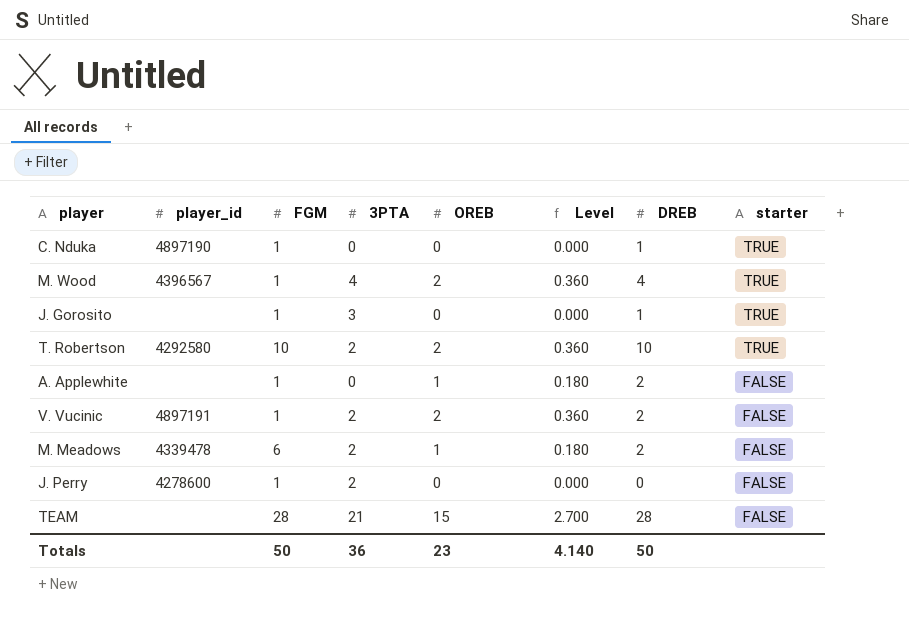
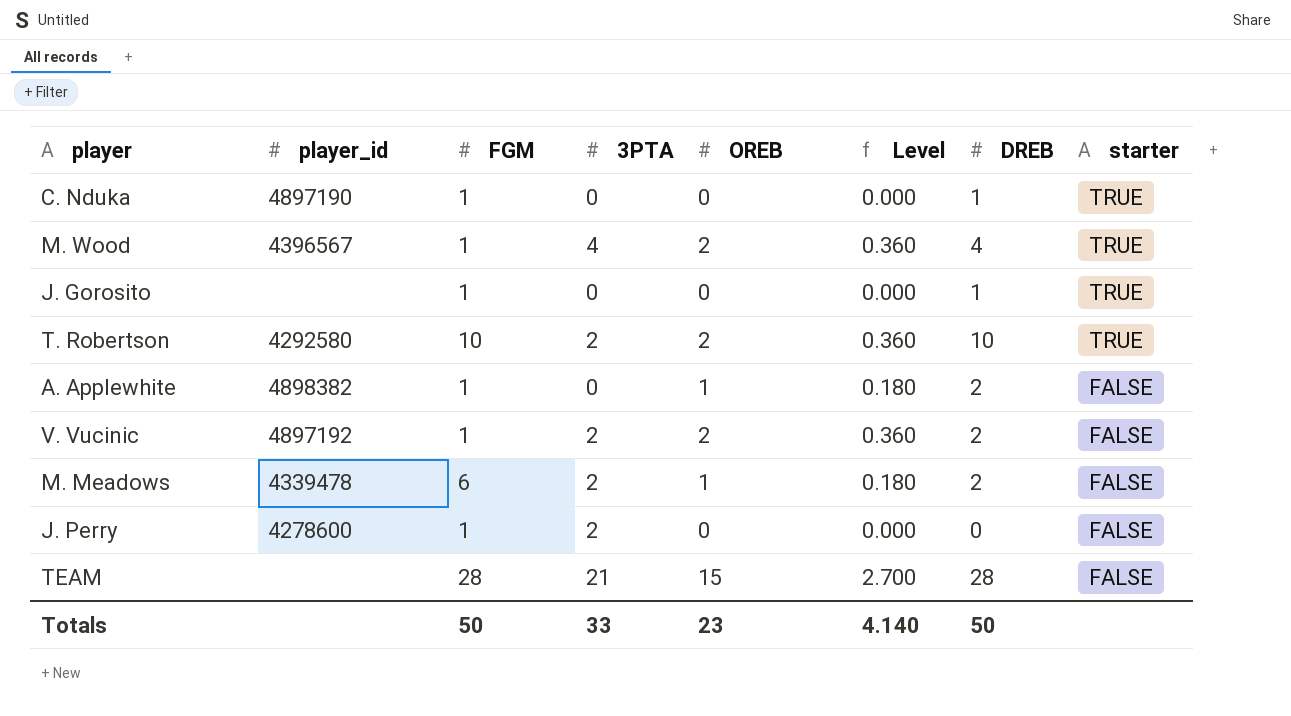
J. Gorosito | 3PTA: 3 -> 0
A. Applewhite | player_id: none -> 4898382
V. Vucinic | player_id: 4897191 -> 4897192
Totals | 3PTA: 36 -> 33

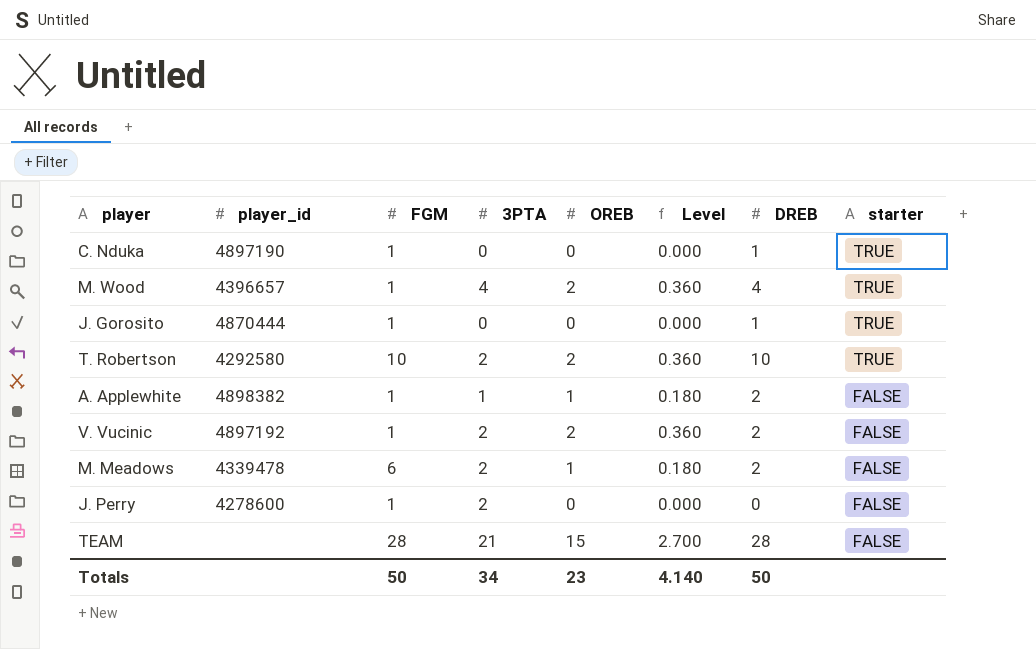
M. Wood | player_id: 4396567 -> 4396657
J. Gorosito | player_id: none -> 4870444
A. Applewhite | 3PTA: 0 -> 1
Totals | 3PTA: 33 -> 34

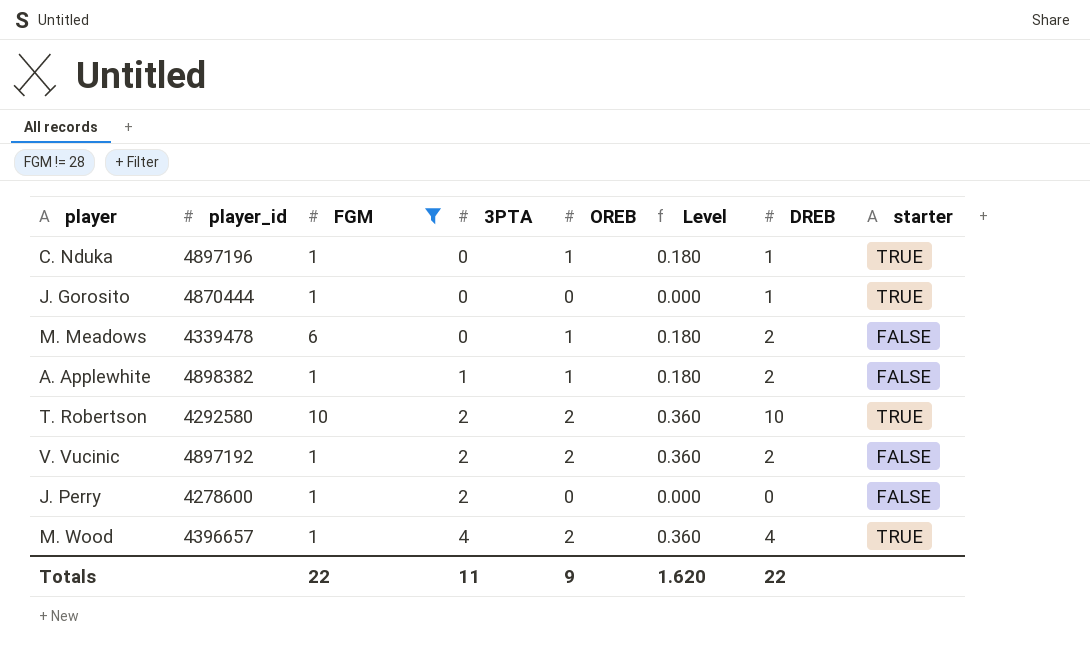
filter: none -> FGM != 28
row order: starter descending -> 3PTA ascending
C. Nduka | player_id: 4897190 -> 4897196
C. Nduka | OREB: 0 -> 1
C. Nduka | Level: 0.000 -> 0.180
M. Meadows | 3PTA: 2 -> 0
Totals | FGM: 50 -> 22
Totals | 3PTA: 34 -> 11
Totals | OREB: 23 -> 9
Totals | Level: 4.140 -> 1.620
Totals | DREB: 50 -> 22

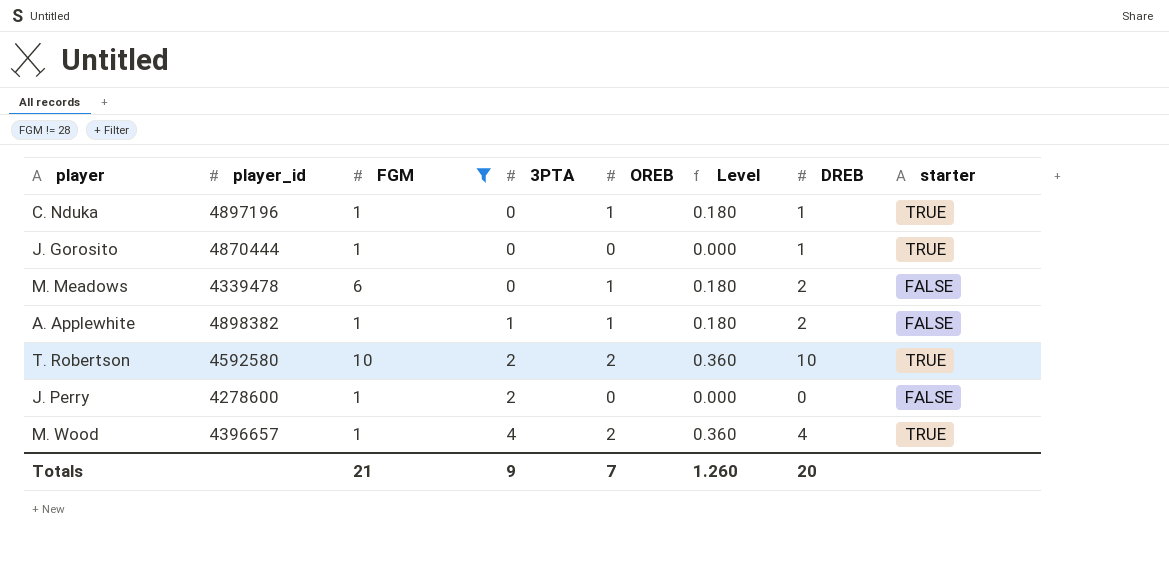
row V. Vucinic: 4897192 | 1 | 2 | 2 | 0.360 | 2 | FALSE -> none
T. Robertson | player_id: 4292580 -> 4592580
Totals | FGM: 22 -> 21
Totals | 3PTA: 11 -> 9
Totals | OREB: 9 -> 7
Totals | Level: 1.620 -> 1.260
Totals | DREB: 22 -> 20

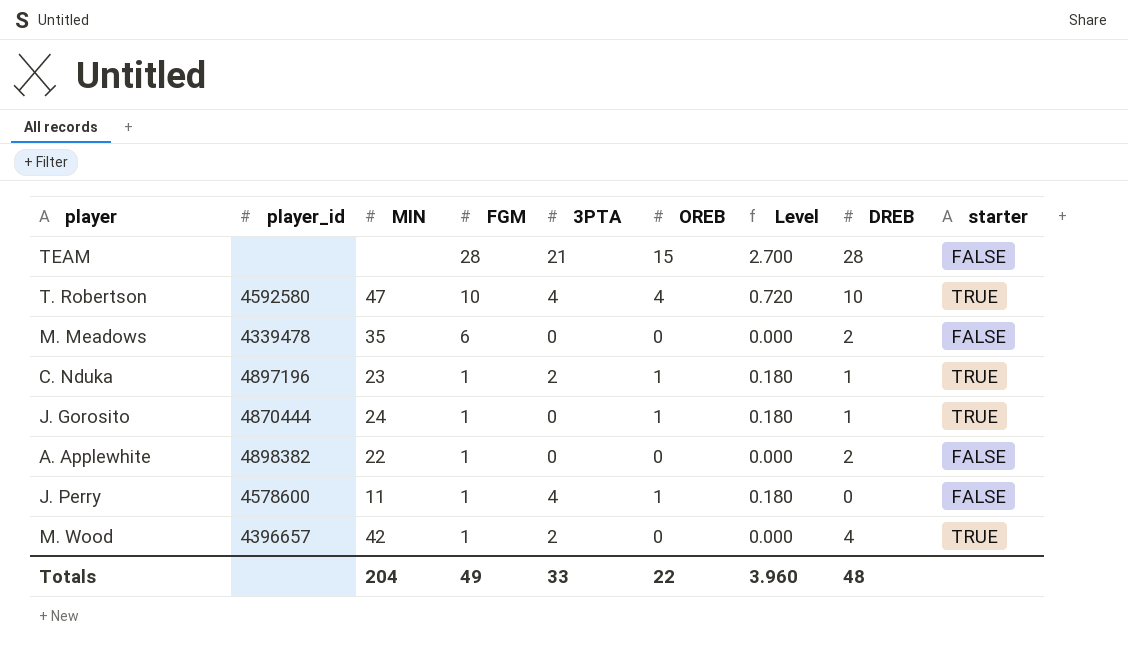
filter: FGM != 28 -> none
row order: 3PTA ascending -> FGM descending
column MIN | position: none -> 3
T. Robertson | 3PTA: 2 -> 4
T. Robertson | OREB: 2 -> 4
T. Robertson | Level: 0.360 -> 0.720
M. Meadows | OREB: 1 -> 0
M. Meadows | Level: 0.180 -> 0.000
C. Nduka | 3PTA: 0 -> 2
J. Gorosito | OREB: 0 -> 1
J. Gorosito | Level: 0.000 -> 0.180
A. Applewhite | 3PTA: 1 -> 0
A. Applewhite | OREB: 1 -> 0
A. Applewhite | Level: 0.180 -> 0.000
J. Perry | player_id: 4278600 -> 4578600
J. Perry | 3PTA: 2 -> 4
J. Perry | OREB: 0 -> 1
J. Perry | Level: 0.000 -> 0.180
M. Wood | 3PTA: 4 -> 2
M. Wood | OREB: 2 -> 0
M. Wood | Level: 0.360 -> 0.000
Totals | FGM: 21 -> 49
Totals | 3PTA: 9 -> 33
Totals | OREB: 7 -> 22
Totals | Level: 1.260 -> 3.960
Totals | DREB: 20 -> 48

